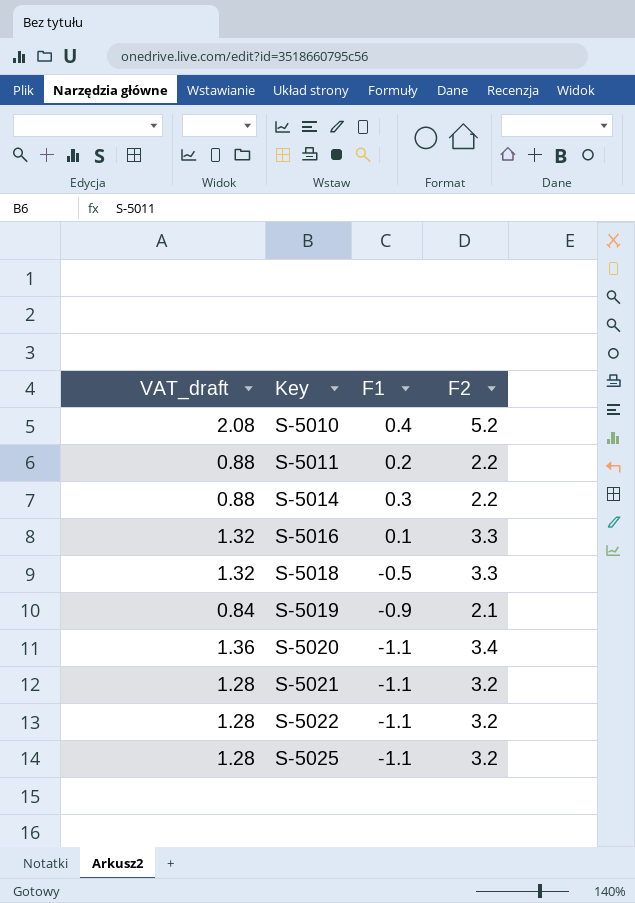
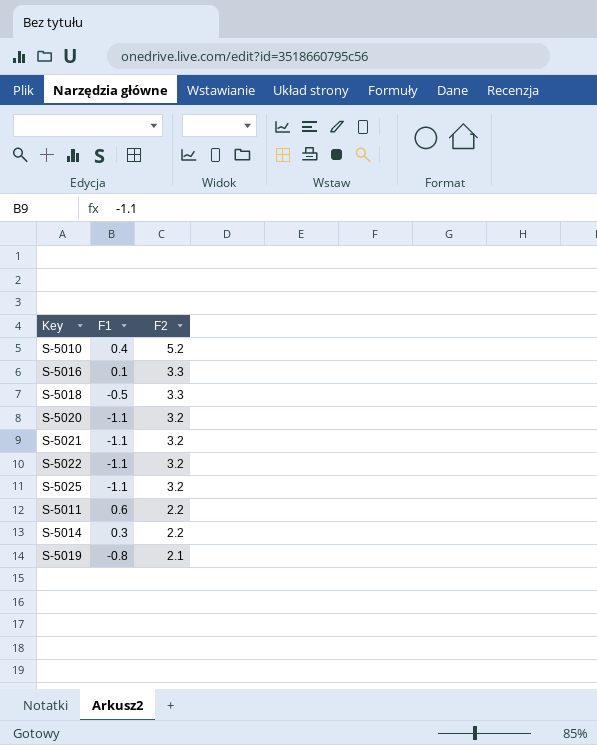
row order: Key ascending -> F2 descending
column VAT_draft | formula: [F2] * 0.4 -> none
S-5020 | F2: 3.4 -> 3.2
S-5011 | F1: 0.2 -> 0.6
S-5019 | F1: -0.9 -> -0.8

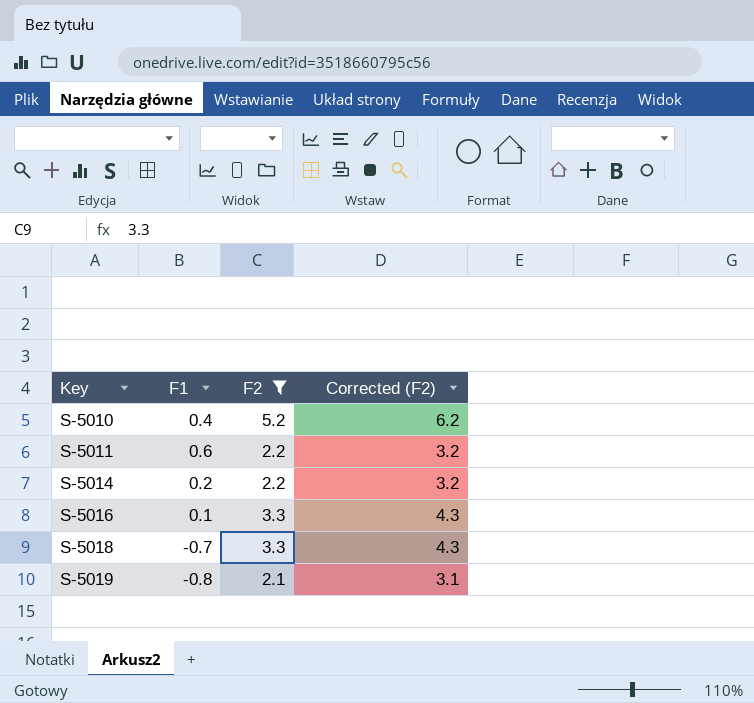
filter: none -> F2 != 3.2
row order: F2 descending -> Key ascending
column Corrected (F2) | formula: none -> [F2] + 1
S-5014 | F1: 0.3 -> 0.2
S-5018 | F1: -0.5 -> -0.7

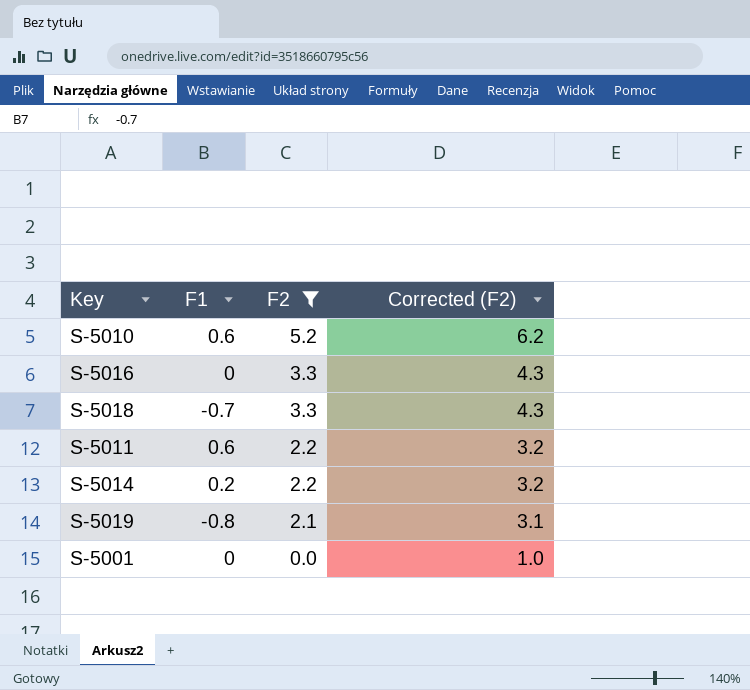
row order: Key ascending -> F2 descending
S-5010 | F1: 0.4 -> 0.6
S-5016 | F1: 0.1 -> 0
row S-5001: none -> 0 | 0.0 | 1.0

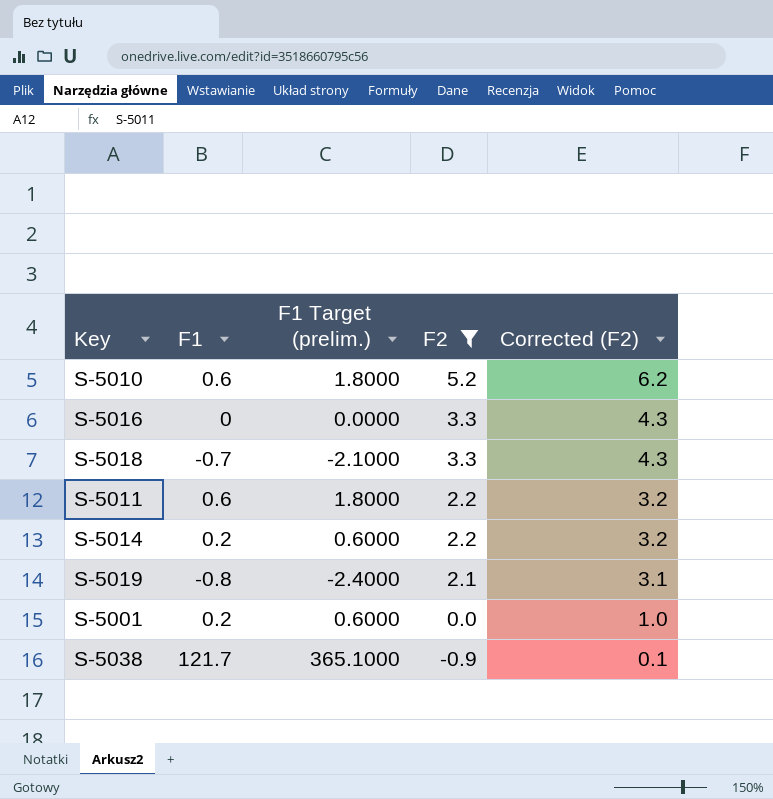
column F1 Target (prelim.) | formula: none -> [F1] * 3
S-5001 | F1: 0 -> 0.2
row S-5038: none -> 121.7 | 365.1000 | -0.9 | 0.1

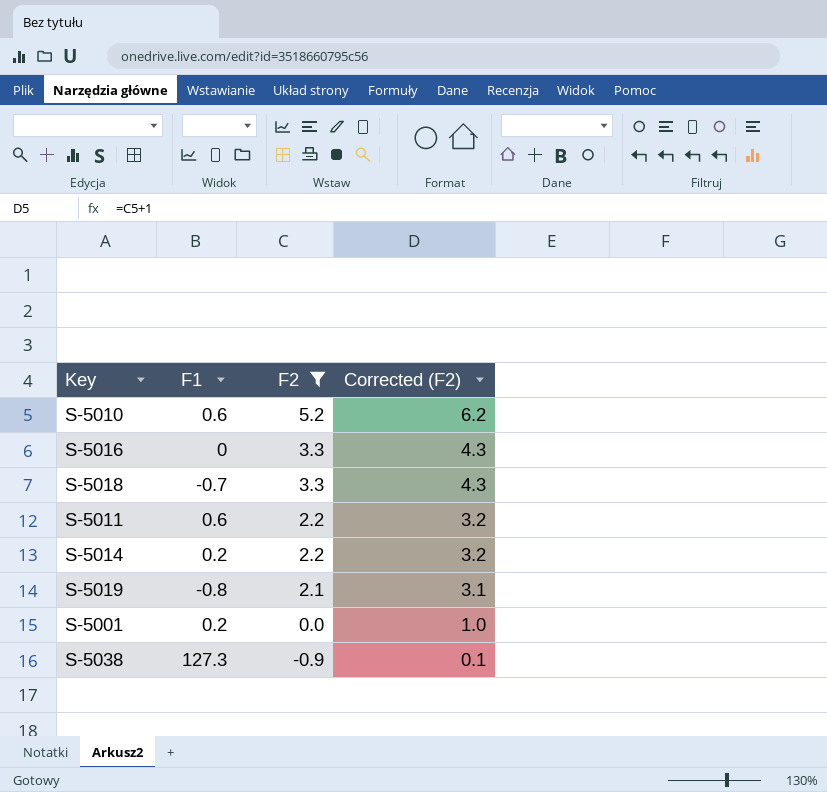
column F1 Target (prelim.) | formula: [F1] * 3 -> none
S-5038 | F1: 121.7 -> 127.3

